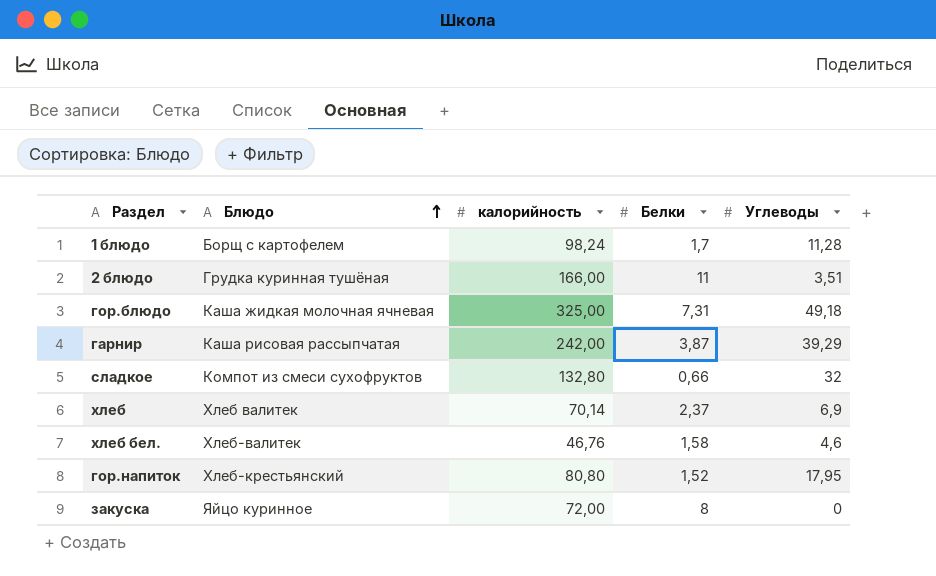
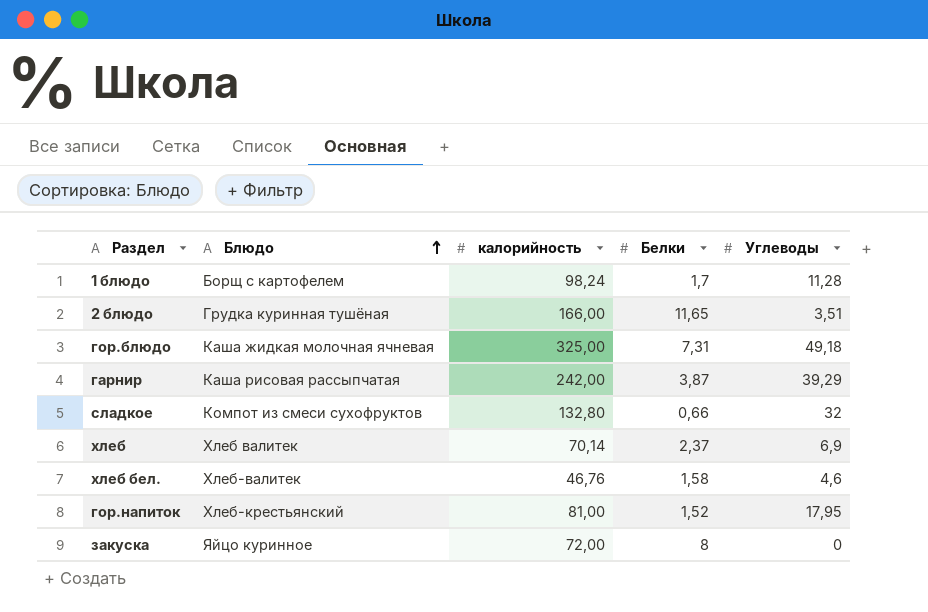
2 блюдо | Белки: 11 -> 11,65
гор.напиток | калорийность: 80,80 -> 81,00

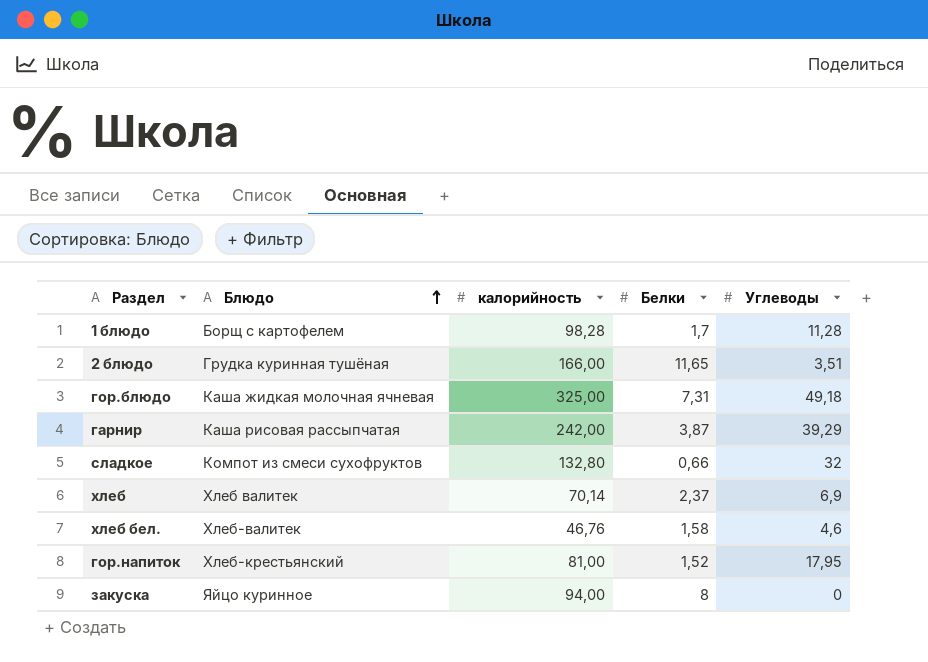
1 блюдо | калорийность: 98,24 -> 98,28
закуска | калорийность: 72,00 -> 94,00

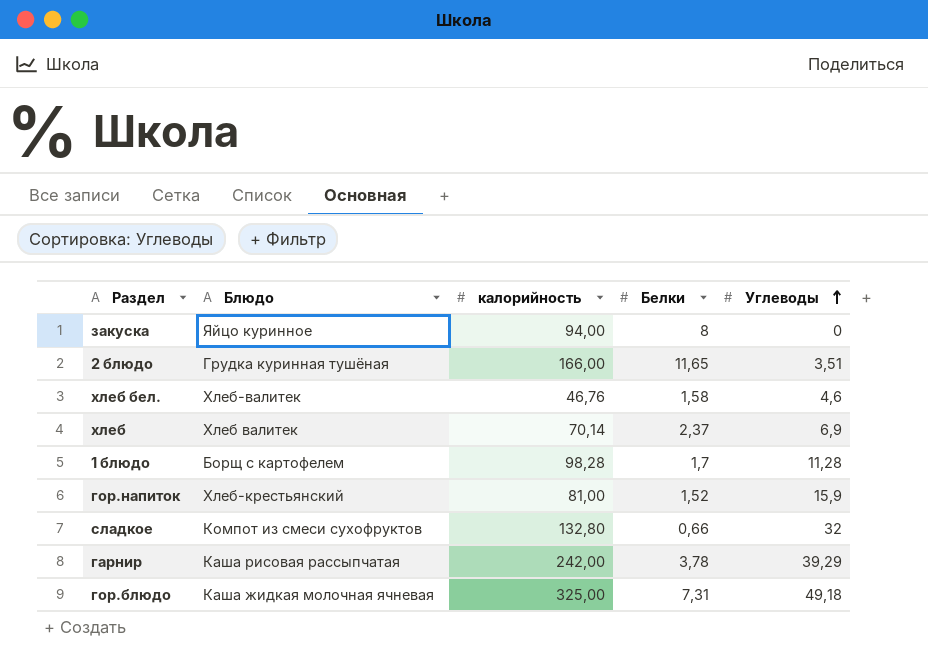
row order: Блюдо ascending -> Углеводы ascending
гор.напиток | Углеводы: 17,95 -> 15,9
гарнир | Белки: 3,87 -> 3,78

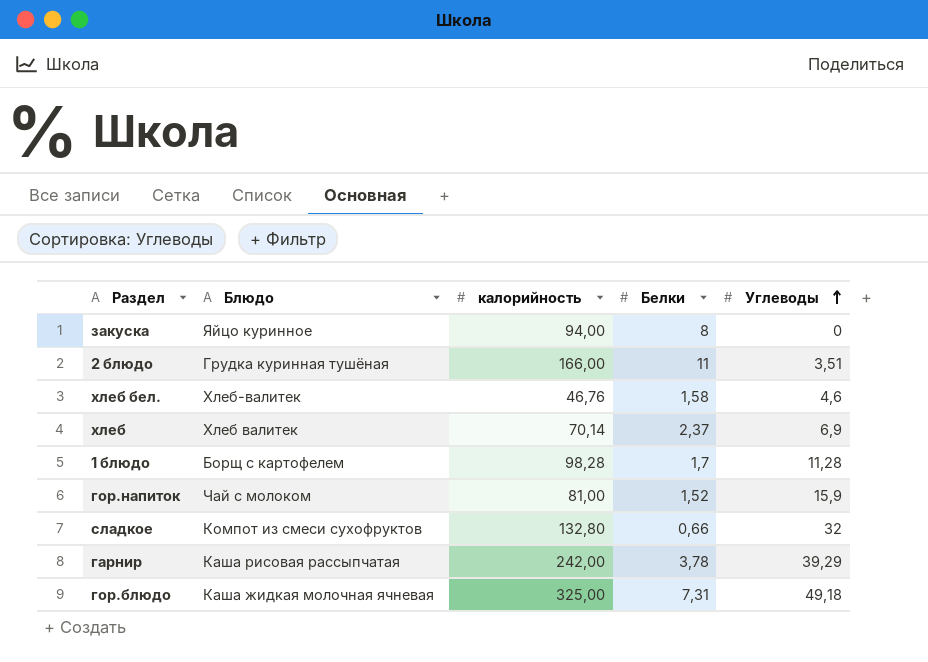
2 блюдо | Белки: 11,65 -> 11
гор.напиток | Блюдо: Хлеб-крестьянский -> Чай с молоком

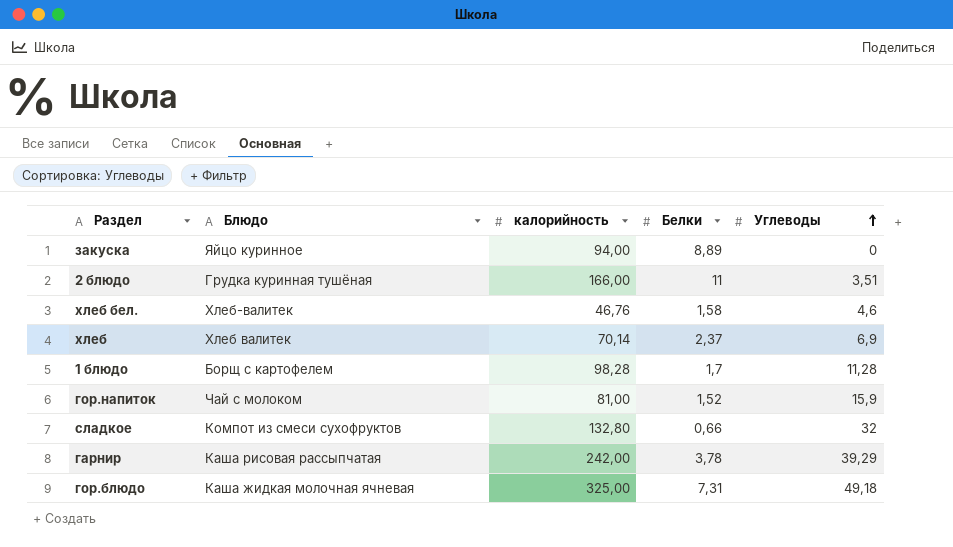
закуска | Белки: 8 -> 8,89

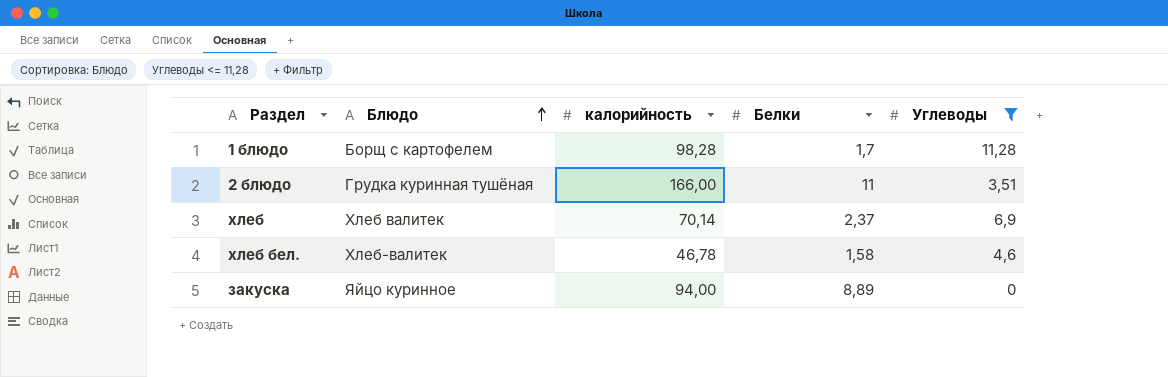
filter: none -> Углеводы <= 11,28
row order: Углеводы ascending -> Блюдо ascending
хлеб бел. | калорийность: 46,76 -> 46,78

